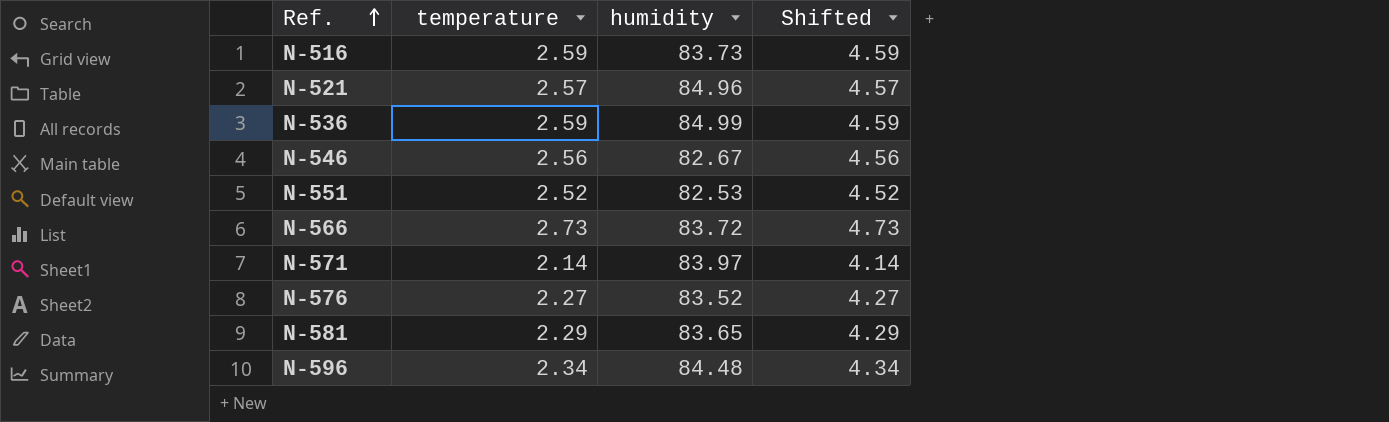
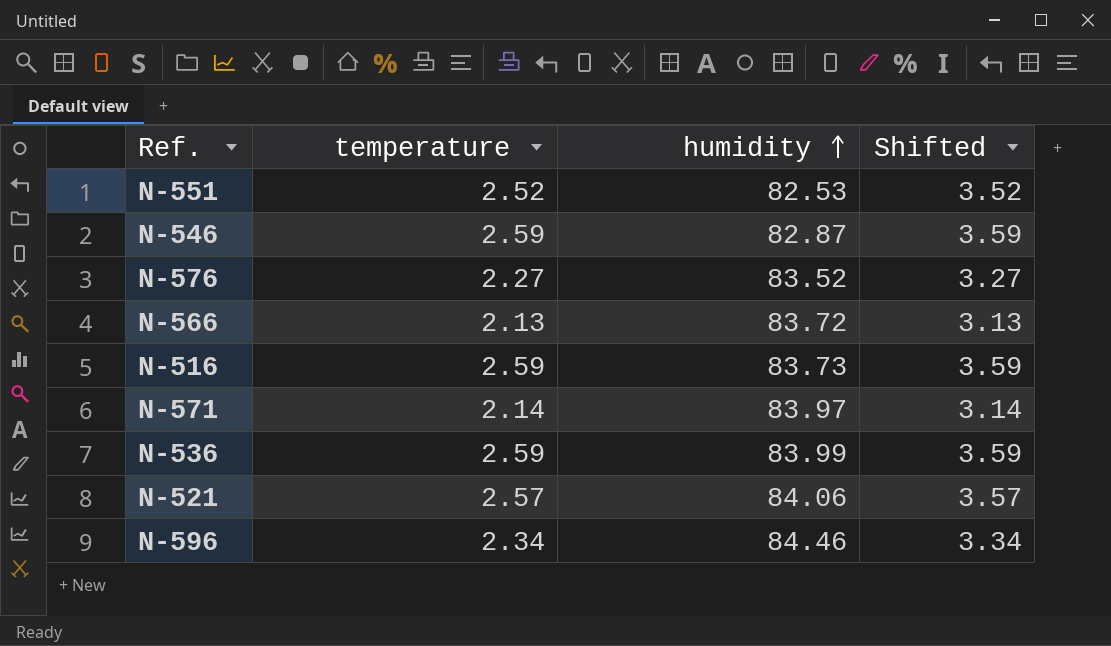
row order: Ref. ascending -> humidity ascending
column Shifted | formula: [temperature] + 2 -> [temperature] + 1
row N-581: 2.29 | 83.65 | 4.29 -> none
N-546 | temperature: 2.56 -> 2.59
N-546 | humidity: 82.67 -> 82.87
N-566 | temperature: 2.73 -> 2.13
N-536 | humidity: 84.99 -> 83.99
N-521 | humidity: 84.96 -> 84.06
N-596 | humidity: 84.48 -> 84.46

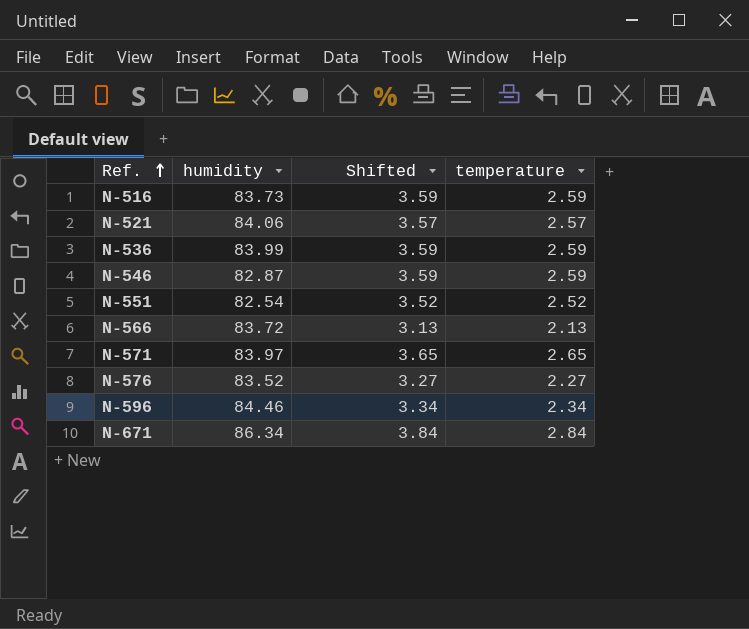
row order: humidity ascending -> Ref. ascending
column temperature | position: 2 -> 4
N-551 | humidity: 82.53 -> 82.54
N-571 | Shifted: 3.14 -> 3.65
N-571 | temperature: 2.14 -> 2.65
row N-671: none -> 86.34 | 3.84 | 2.84

